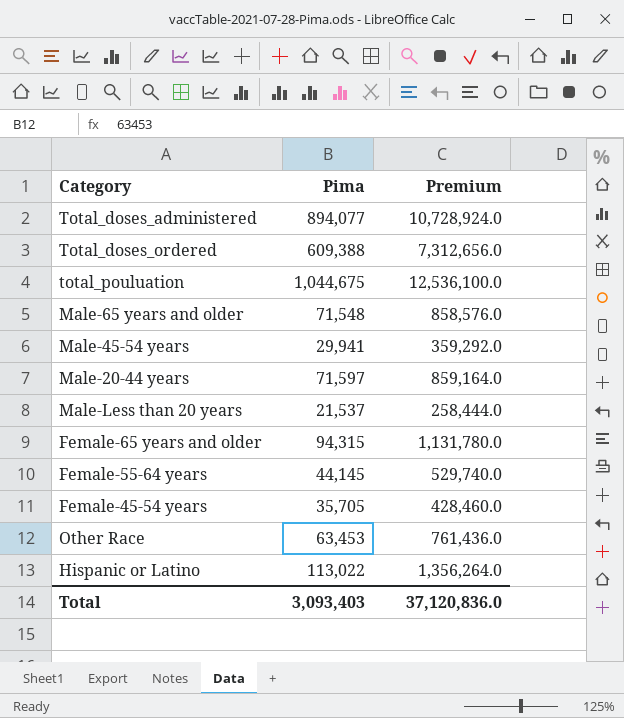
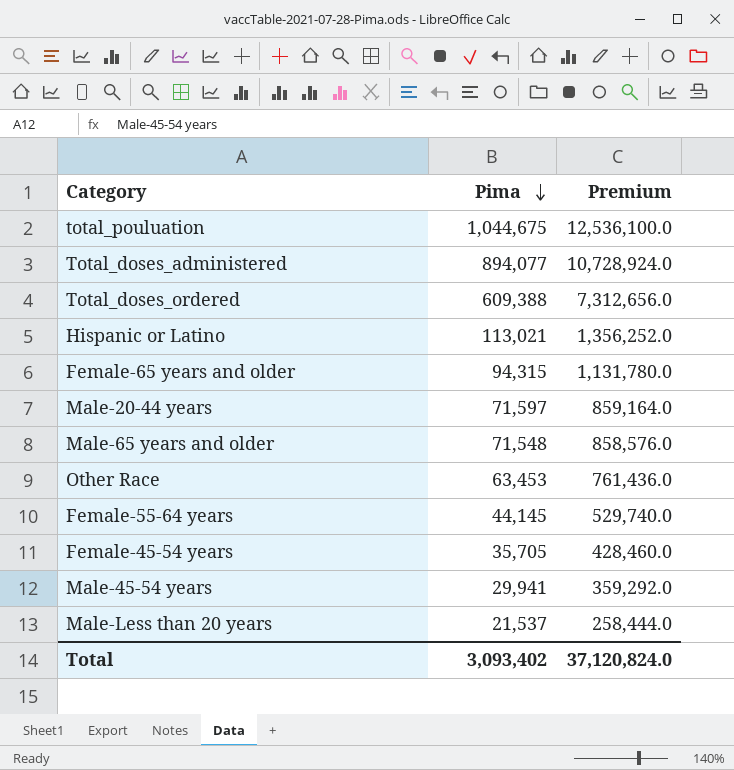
row order: none -> Pima descending
Hispanic or Latino | Pima: 113,022 -> 113,021
Hispanic or Latino | Premium: 1,356,264.0 -> 1,356,252.0
Total | Pima: 3,093,403 -> 3,093,402
Total | Premium: 37,120,836.0 -> 37,120,824.0

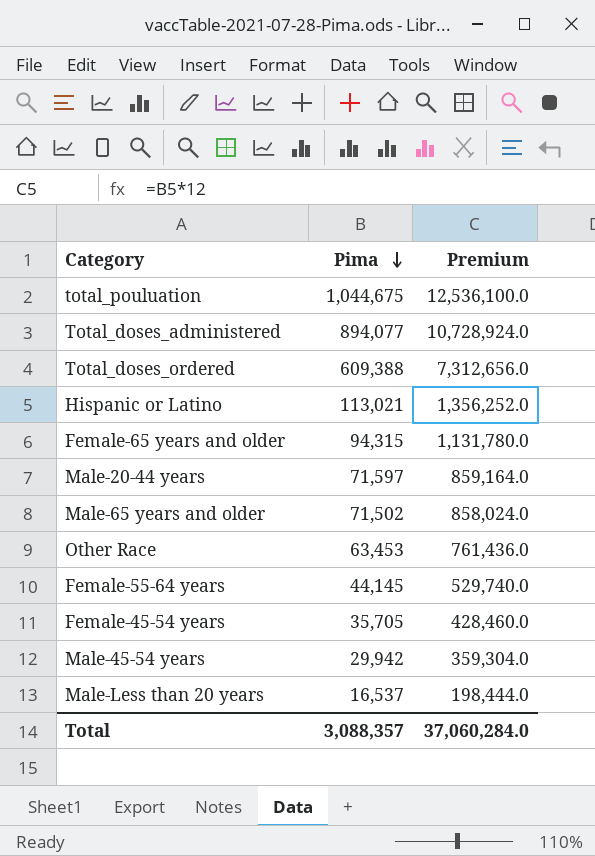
Male-65 years and older | Pima: 71,548 -> 71,502
Male-65 years and older | Premium: 858,576.0 -> 858,024.0
Male-45-54 years | Pima: 29,941 -> 29,942
Male-45-54 years | Premium: 359,292.0 -> 359,304.0
Male-Less than 20 years | Pima: 21,537 -> 16,537
Male-Less than 20 years | Premium: 258,444.0 -> 198,444.0
Total | Pima: 3,093,402 -> 3,088,357
Total | Premium: 37,120,824.0 -> 37,060,284.0

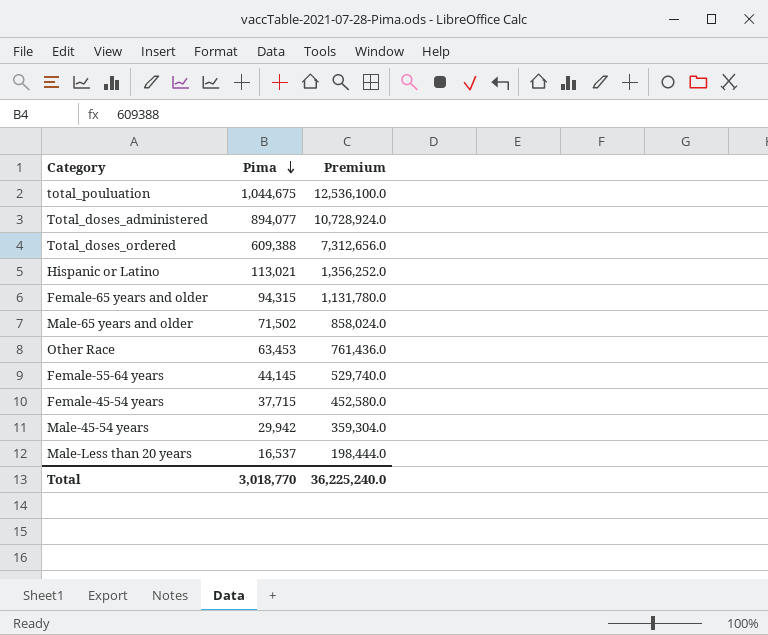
row Male-20-44 years: 71,597 | 859,164.0 -> none
Female-45-54 years | Pima: 35,705 -> 37,715
Female-45-54 years | Premium: 428,460.0 -> 452,580.0
Total | Pima: 3,088,357 -> 3,018,770
Total | Premium: 37,060,284.0 -> 36,225,240.0

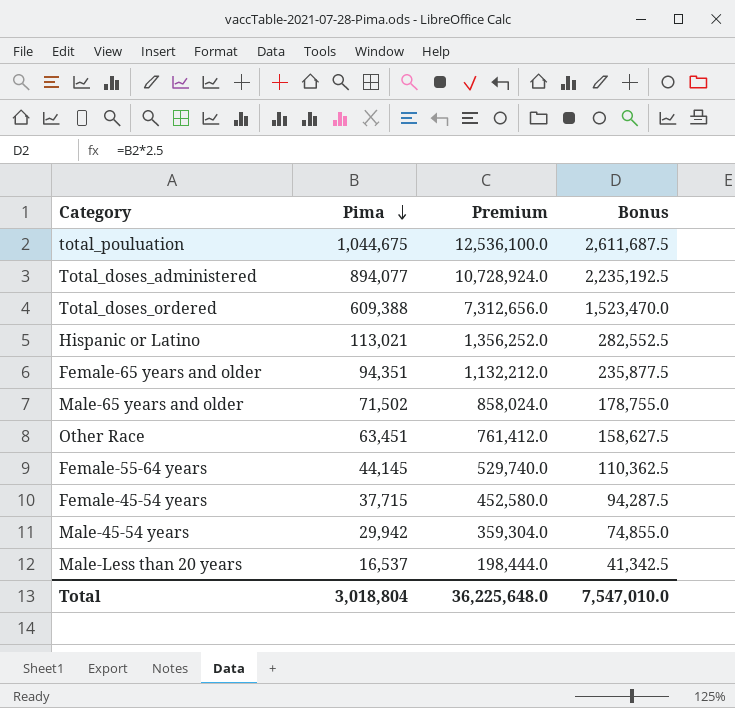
column Bonus | formula: none -> [Pima] * 2.5
Female-65 years and older | Pima: 94,315 -> 94,351
Female-65 years and older | Premium: 1,131,780.0 -> 1,132,212.0
Other Race | Pima: 63,453 -> 63,451
Other Race | Premium: 761,436.0 -> 761,412.0
Total | Pima: 3,018,770 -> 3,018,804
Total | Premium: 36,225,240.0 -> 36,225,648.0

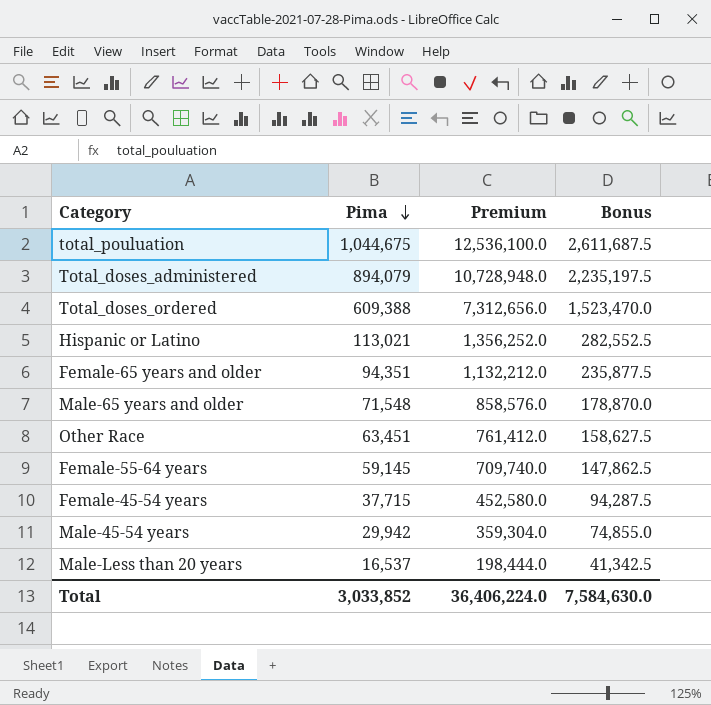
Total_doses_administered | Pima: 894,077 -> 894,079
Total_doses_administered | Premium: 10,728,924.0 -> 10,728,948.0
Total_doses_administered | Bonus: 2,235,192.5 -> 2,235,197.5
Male-65 years and older | Pima: 71,502 -> 71,548
Male-65 years and older | Premium: 858,024.0 -> 858,576.0
Male-65 years and older | Bonus: 178,755.0 -> 178,870.0
Female-55-64 years | Pima: 44,145 -> 59,145
Female-55-64 years | Premium: 529,740.0 -> 709,740.0
Female-55-64 years | Bonus: 110,362.5 -> 147,862.5
Total | Pima: 3,018,804 -> 3,033,852
Total | Premium: 36,225,648.0 -> 36,406,224.0
Total | Bonus: 7,547,010.0 -> 7,584,630.0

